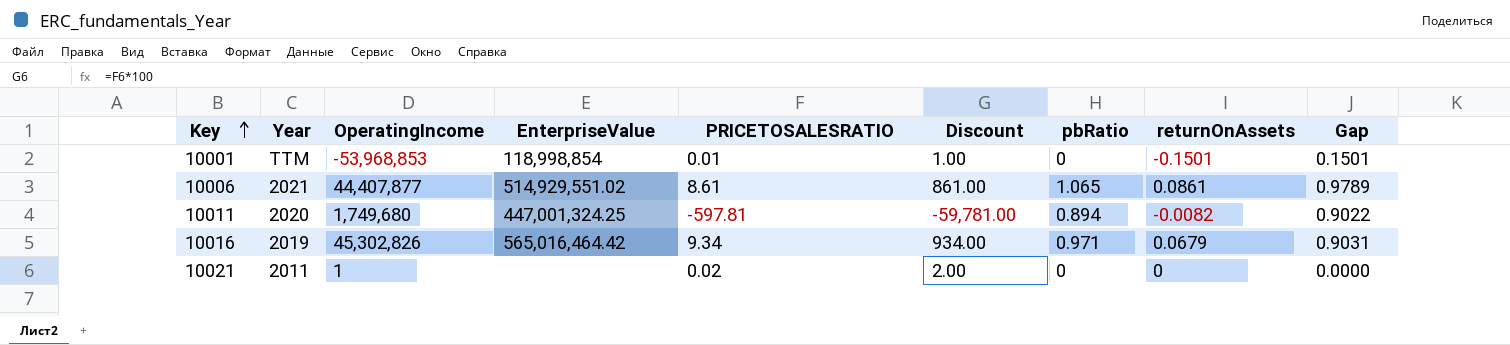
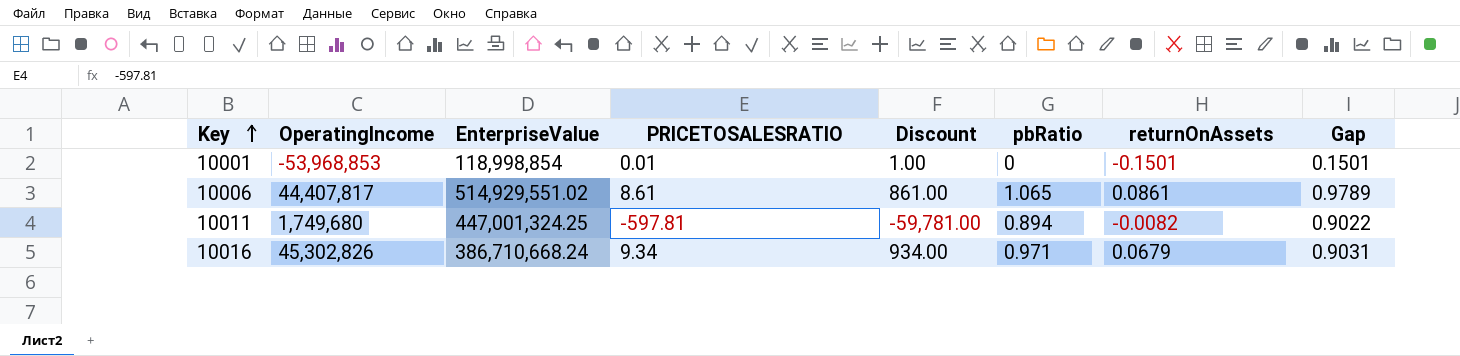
column Year | position: 2 -> none
row 10021: 2011 | 1 | none | 0.02 | 2.00 | 0 | 0 | 0.0000 -> none
10006 | OperatingIncome: 44,407,877 -> 44,407,817
10016 | EnterpriseValue: 565,016,464.42 -> 386,710,668.24

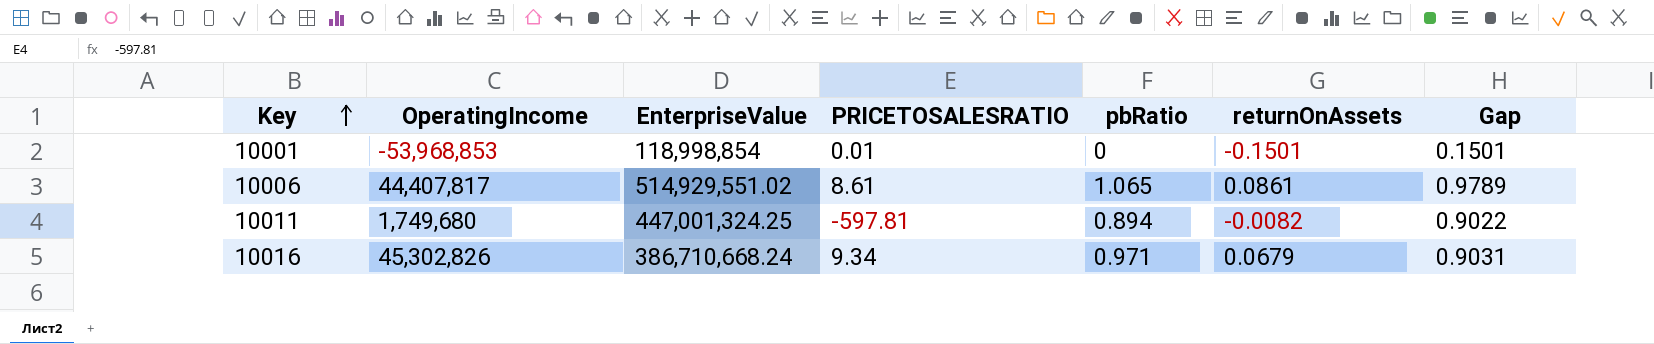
column Discount | formula: [PRICETOSALESRATIO] * 100 -> none

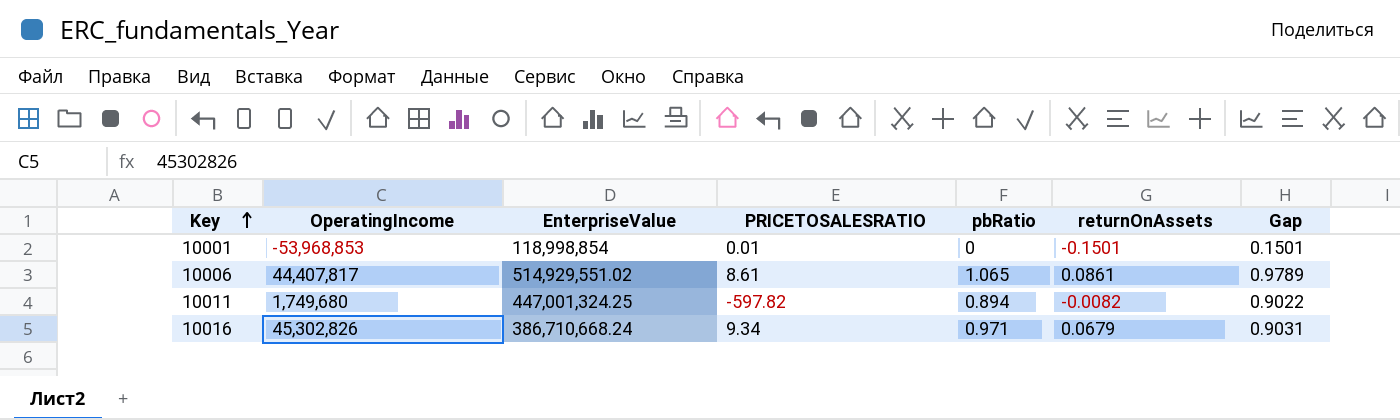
10011 | PRICETOSALESRATIO: -597.81 -> -597.82

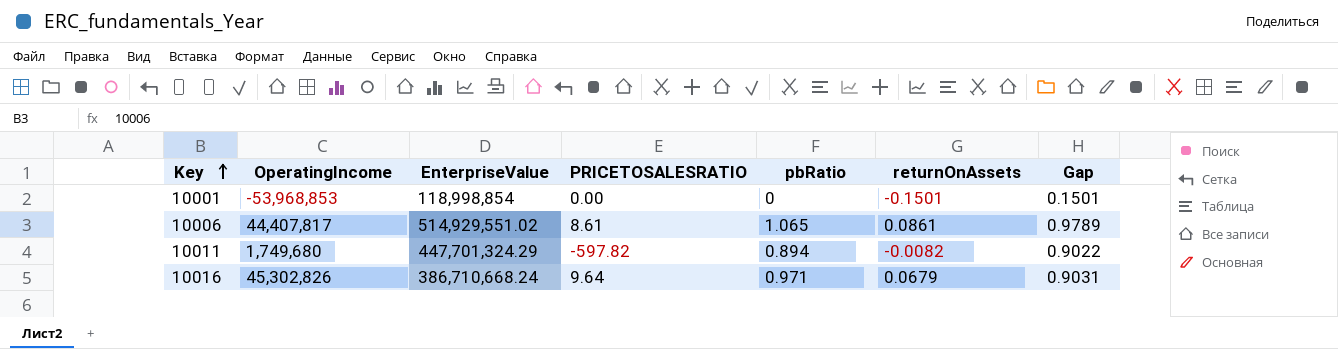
10001 | PRICETOSALESRATIO: 0.01 -> 0.00
10011 | EnterpriseValue: 447,001,324.25 -> 447,701,324.29
10016 | PRICETOSALESRATIO: 9.34 -> 9.64

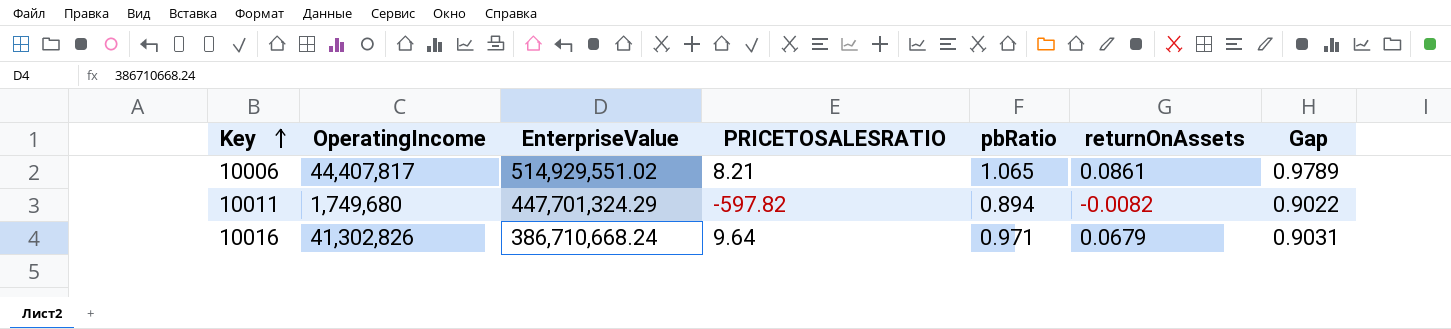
row 10001: -53,968,853 | 118,998,854 | 0.00 | 0 | -0.1501 | 0.1501 -> none
10006 | PRICETOSALESRATIO: 8.61 -> 8.21
10016 | OperatingIncome: 45,302,826 -> 41,302,826

